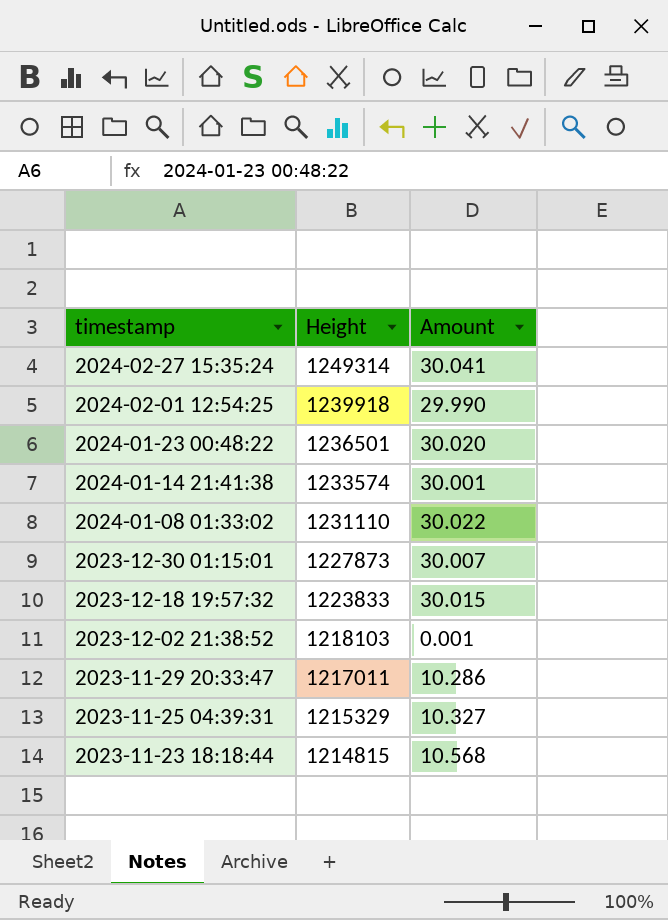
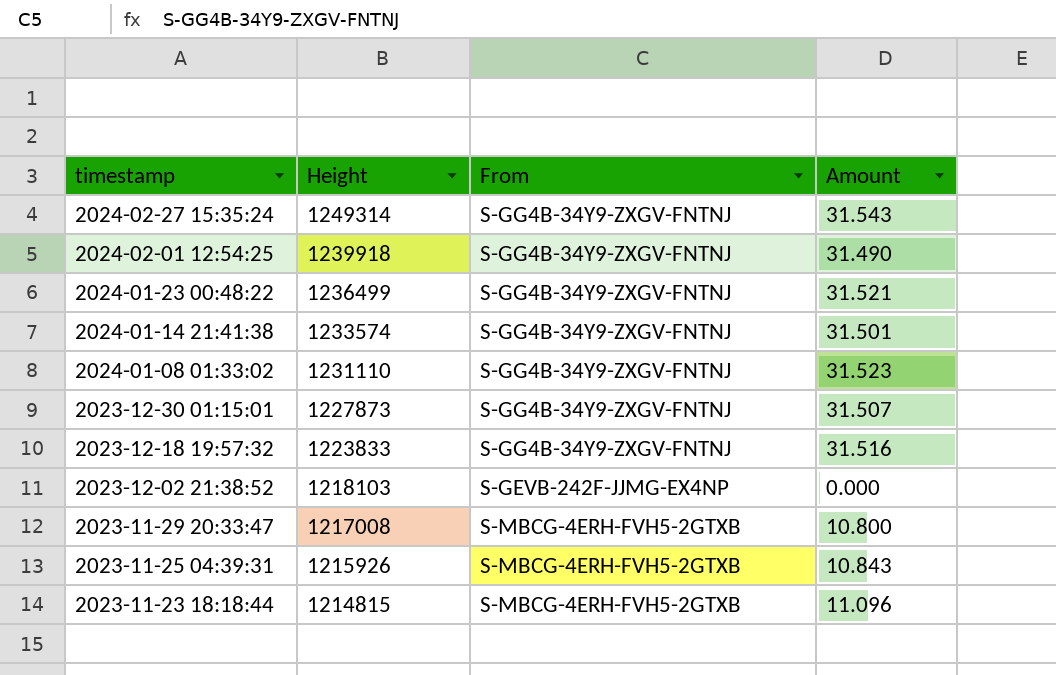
column From | position: none -> 3
2024-02-27 15:35:24 | Amount: 30.041 -> 31.543
2024-02-01 12:54:25 | Amount: 29.990 -> 31.490
2024-01-23 00:48:22 | Height: 1236501 -> 1236499
2024-01-23 00:48:22 | Amount: 30.020 -> 31.521
2024-01-14 21:41:38 | Amount: 30.001 -> 31.501
2024-01-08 01:33:02 | Amount: 30.022 -> 31.523
2023-12-30 01:15:01 | Amount: 30.007 -> 31.507
2023-12-18 19:57:32 | Amount: 30.015 -> 31.516
2023-12-02 21:38:52 | Amount: 0.001 -> 0.000
2023-11-29 20:33:47 | Height: 1217011 -> 1217008
2023-11-29 20:33:47 | Amount: 10.286 -> 10.800
2023-11-25 04:39:31 | Height: 1215329 -> 1215926
2023-11-25 04:39:31 | Amount: 10.327 -> 10.843
2023-11-23 18:18:44 | Amount: 10.568 -> 11.096

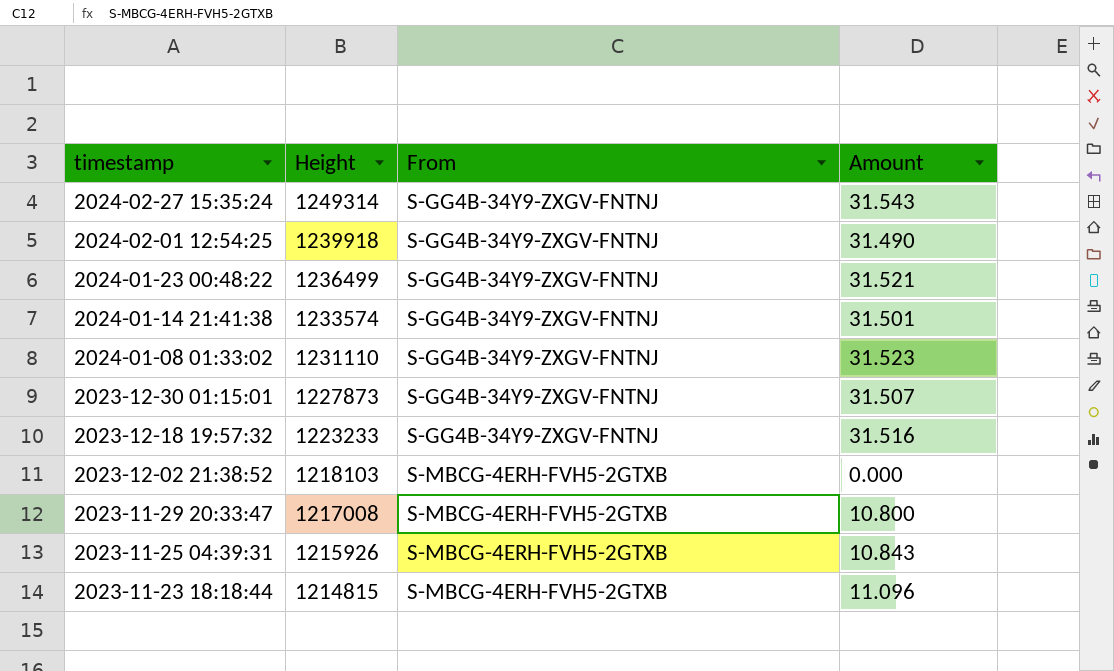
2023-12-18 19:57:32 | Height: 1223833 -> 1223233
2023-12-02 21:38:52 | From: S-GEVB-242F-JJMG-EX4NP -> S-MBCG-4ERH-FVH5-2GTXB

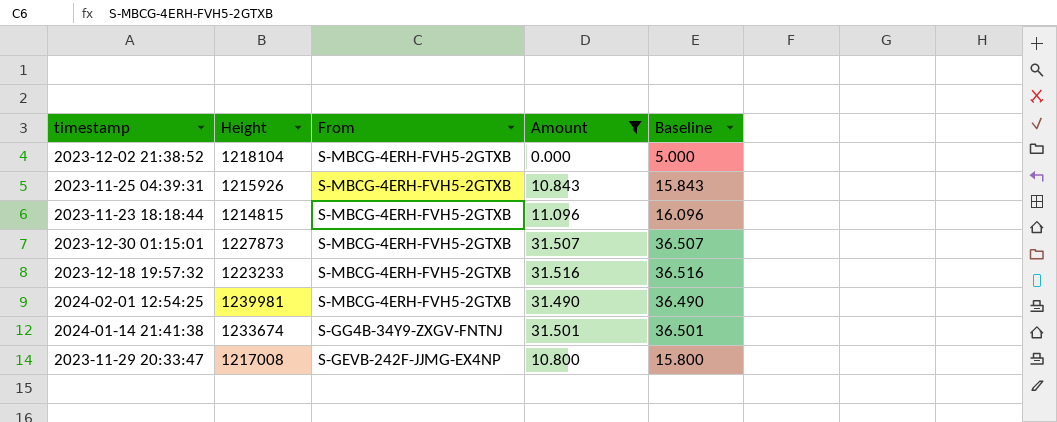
filter: none -> Amount <= 31.516
row order: timestamp descending -> From descending
column Baseline | formula: none -> [Amount] + 5
2023-12-02 21:38:52 | Height: 1218103 -> 1218104
2023-12-30 01:15:01 | From: S-GG4B-34Y9-ZXGV-FNTNJ -> S-MBCG-4ERH-FVH5-2GTXB
2023-12-18 19:57:32 | From: S-GG4B-34Y9-ZXGV-FNTNJ -> S-MBCG-4ERH-FVH5-2GTXB
2024-02-01 12:54:25 | Height: 1239918 -> 1239981
2024-02-01 12:54:25 | From: S-GG4B-34Y9-ZXGV-FNTNJ -> S-MBCG-4ERH-FVH5-2GTXB
2024-01-14 21:41:38 | Height: 1233574 -> 1233674
2023-11-29 20:33:47 | From: S-MBCG-4ERH-FVH5-2GTXB -> S-GEVB-242F-JJMG-EX4NP

